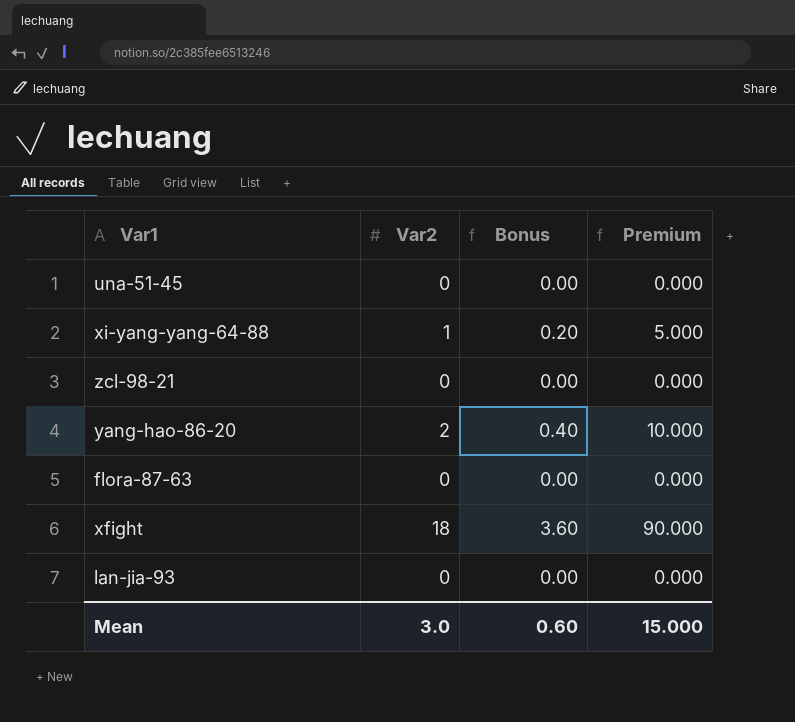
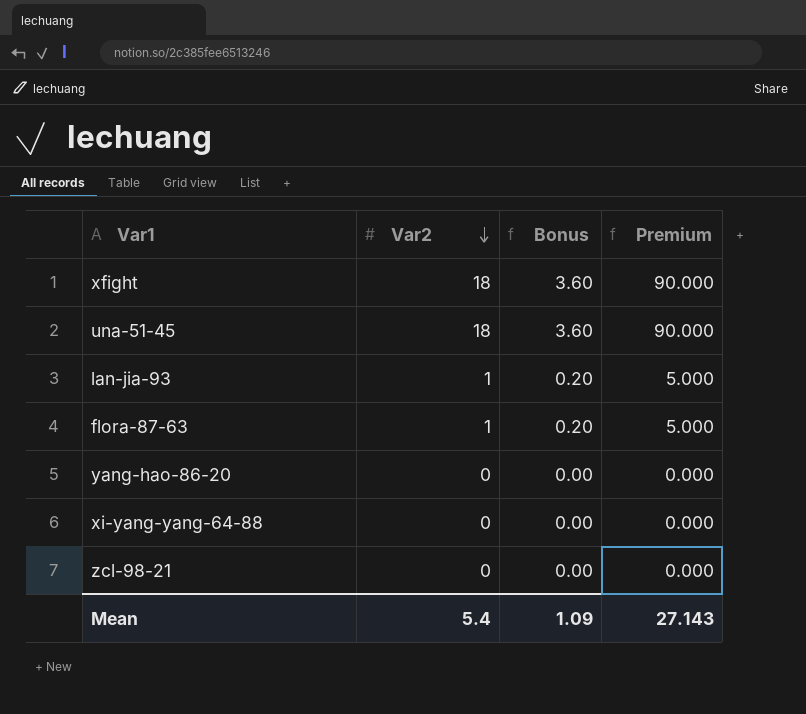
row order: none -> Var2 descending
una-51-45 | Var2: 0 -> 18
una-51-45 | Bonus: 0.00 -> 3.60
una-51-45 | Premium: 0.000 -> 90.000
lan-jia-93 | Var2: 0 -> 1
lan-jia-93 | Bonus: 0.00 -> 0.20
lan-jia-93 | Premium: 0.000 -> 5.000
flora-87-63 | Var2: 0 -> 1
flora-87-63 | Bonus: 0.00 -> 0.20
flora-87-63 | Premium: 0.000 -> 5.000
yang-hao-86-20 | Var2: 2 -> 0
yang-hao-86-20 | Bonus: 0.40 -> 0.00
yang-hao-86-20 | Premium: 10.000 -> 0.000
xi-yang-yang-64-88 | Var2: 1 -> 0
xi-yang-yang-64-88 | Bonus: 0.20 -> 0.00
xi-yang-yang-64-88 | Premium: 5.000 -> 0.000
Mean | Var2: 3.0 -> 5.4
Mean | Bonus: 0.60 -> 1.09
Mean | Premium: 15.000 -> 27.143

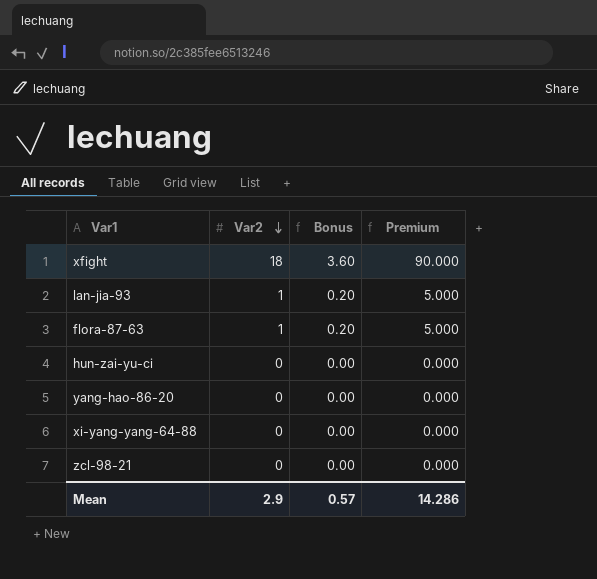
row una-51-45: 18 | 3.60 | 90.000 -> none
row hun-zai-yu-ci: none -> 0 | 0.00 | 0.000
Mean | Var2: 5.4 -> 2.9
Mean | Bonus: 1.09 -> 0.57
Mean | Premium: 27.143 -> 14.286

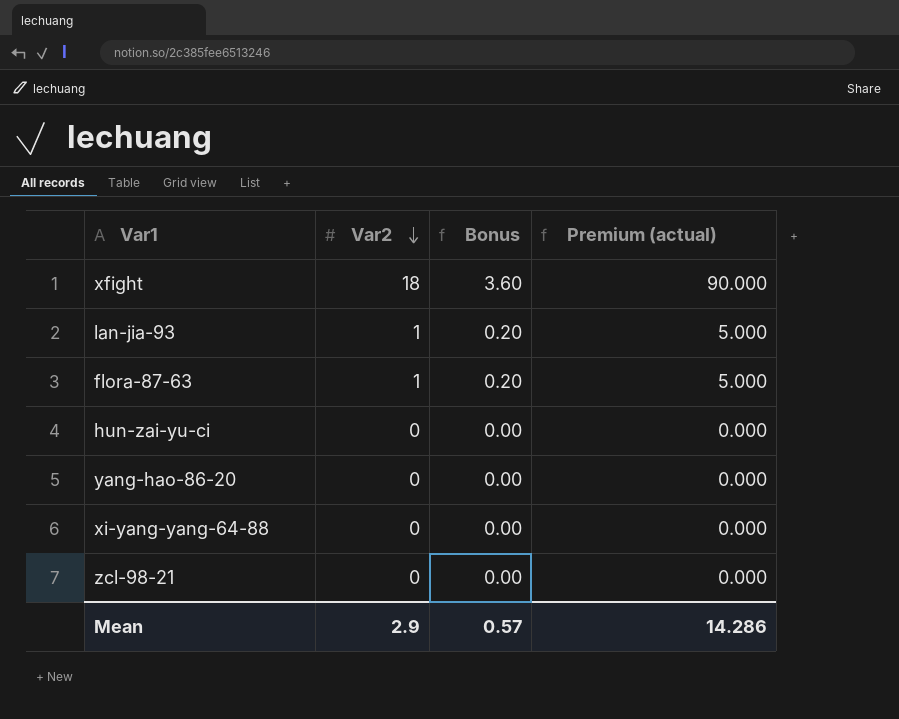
column name: Premium -> Premium (actual)

